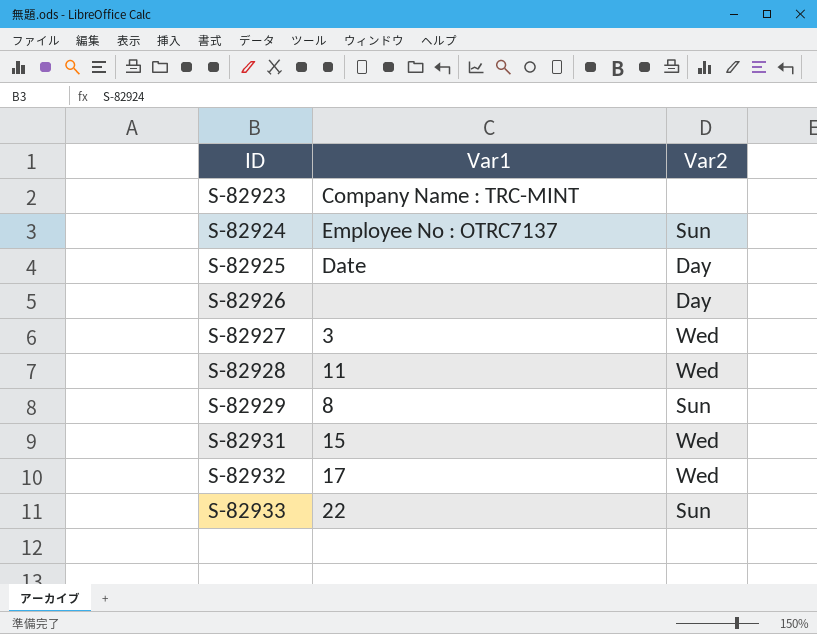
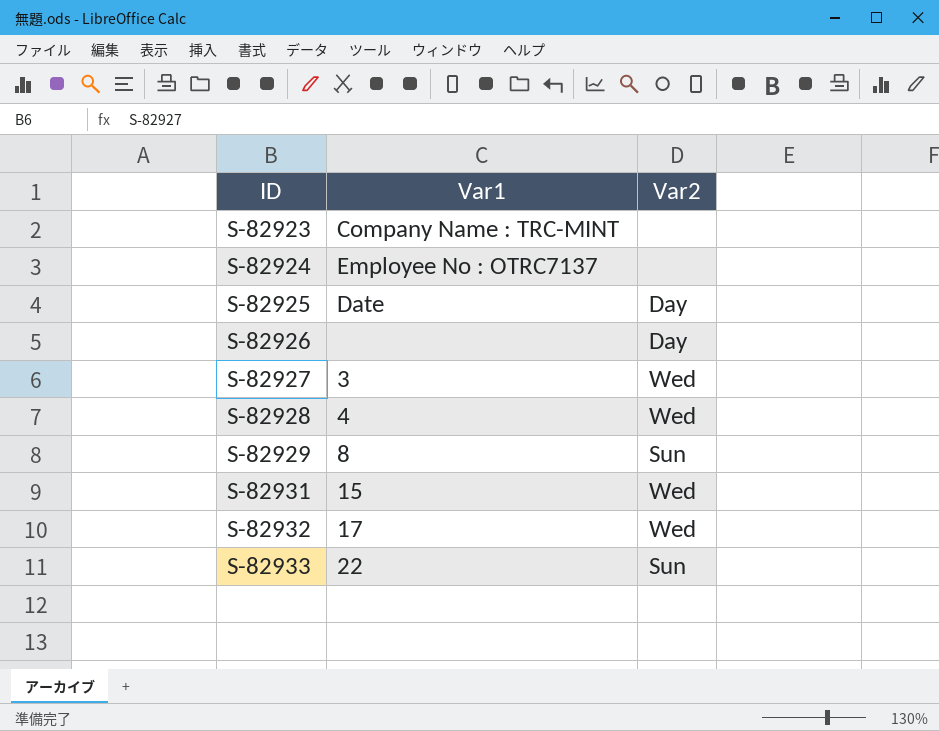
S-82924 | Var2: Sun -> none
S-82928 | Var1: 11 -> 4

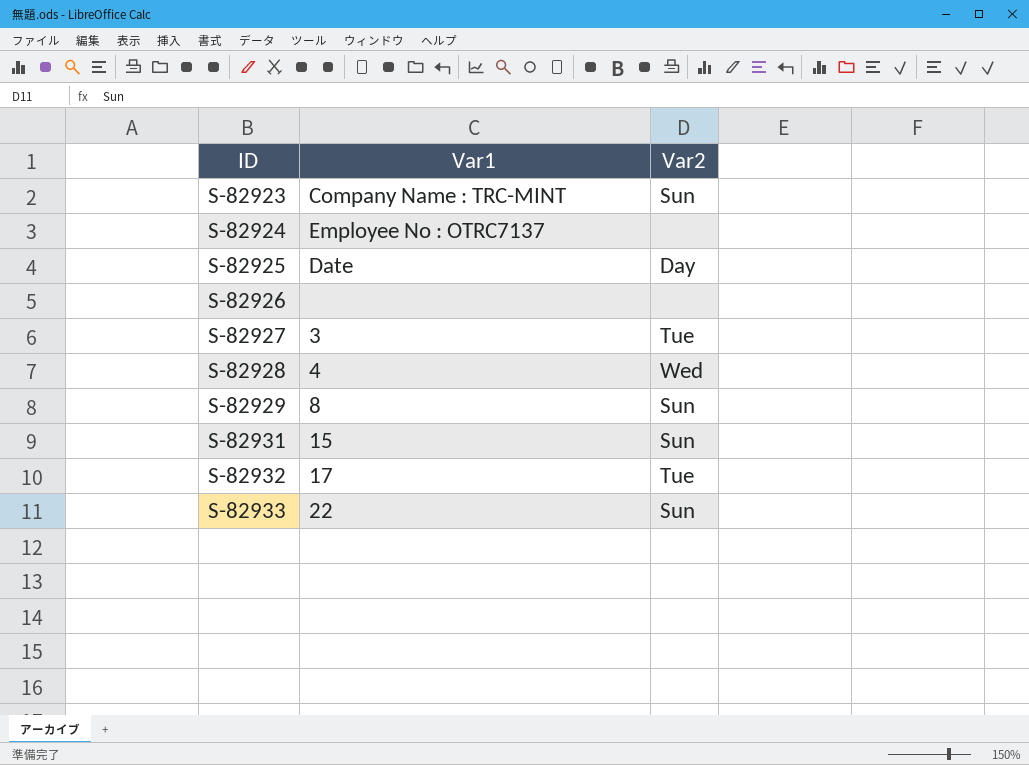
S-82923 | Var2: none -> Sun
S-82926 | Var2: Day -> none
S-82927 | Var2: Wed -> Tue
S-82931 | Var2: Wed -> Sun
S-82932 | Var2: Wed -> Tue

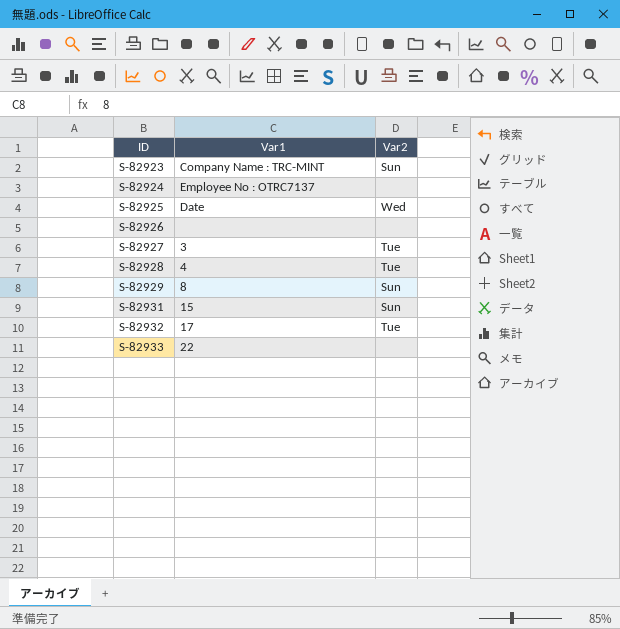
S-82925 | Var2: Day -> Wed
S-82928 | Var2: Wed -> Tue
S-82933 | Var2: Sun -> none

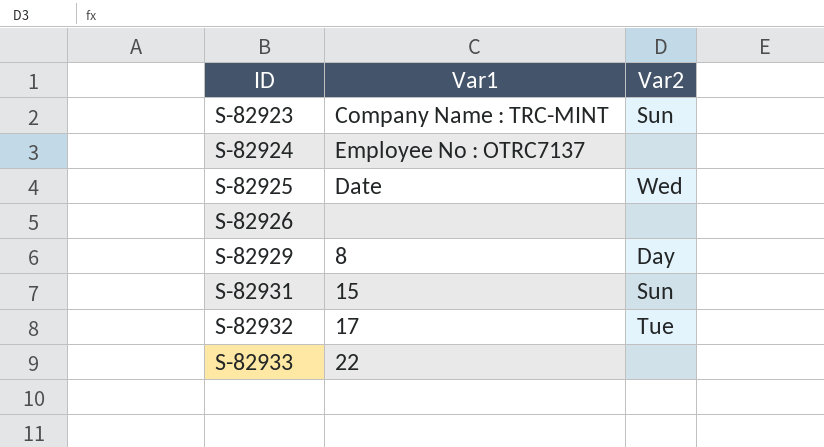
row S-82927: 3 | Tue -> none
row S-82928: 4 | Tue -> none
S-82929 | Var2: Sun -> Day

